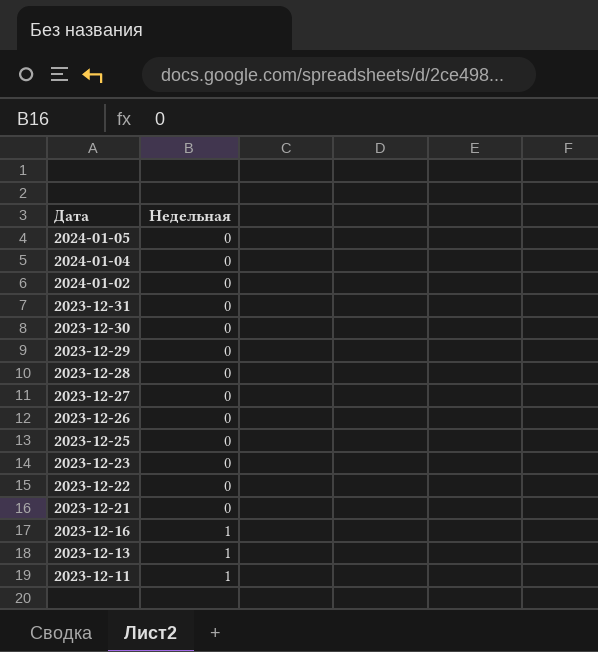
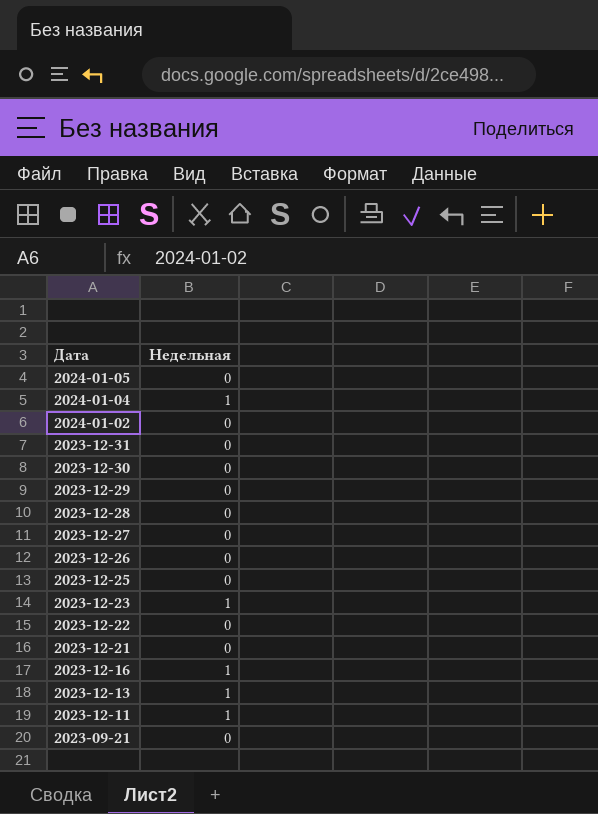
2024-01-04 | Недельная: 0 -> 1
2023-12-23 | Недельная: 0 -> 1
row 2023-09-21: none -> 0

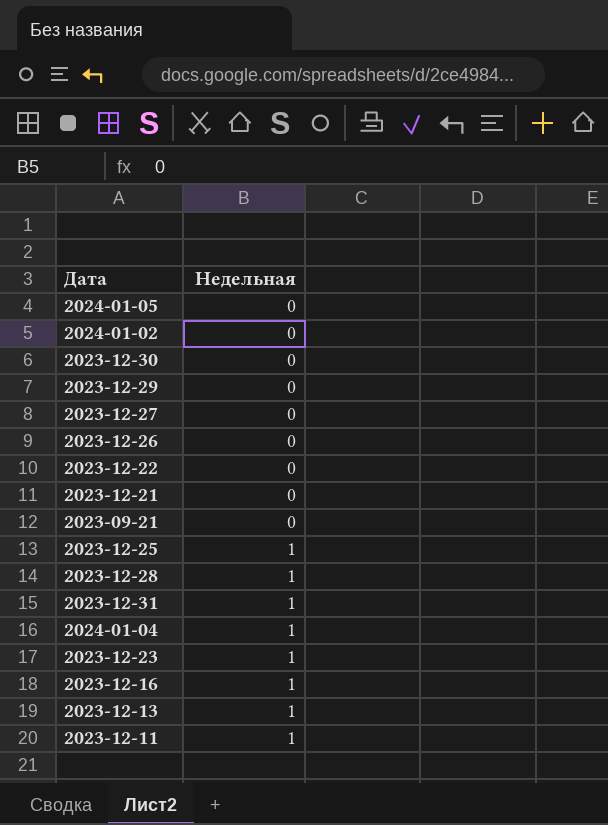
row order: Дата descending -> Недельная ascending
2023-12-25 | Недельная: 0 -> 1
2023-12-28 | Недельная: 0 -> 1
2023-12-31 | Недельная: 0 -> 1

